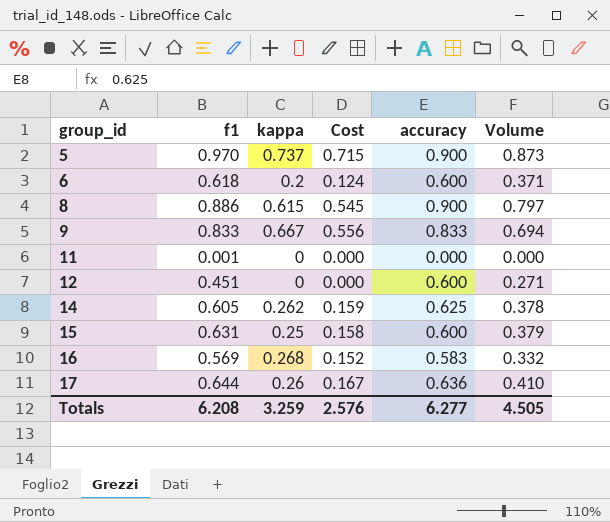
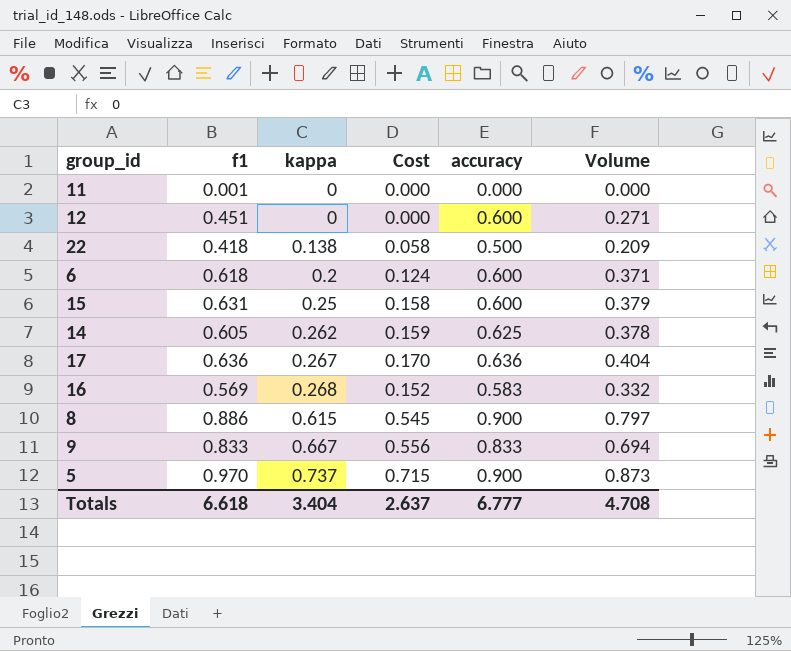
row order: group_id ascending -> kappa ascending
row 22: none -> 0.418 | 0.138 | 0.058 | 0.500 | 0.209
17 | f1: 0.644 -> 0.636
17 | kappa: 0.26 -> 0.267
17 | Cost: 0.167 -> 0.170
17 | Volume: 0.410 -> 0.404
Totals | f1: 6.208 -> 6.618
Totals | kappa: 3.259 -> 3.404
Totals | Cost: 2.576 -> 2.637
Totals | accuracy: 6.277 -> 6.777
Totals | Volume: 4.505 -> 4.708

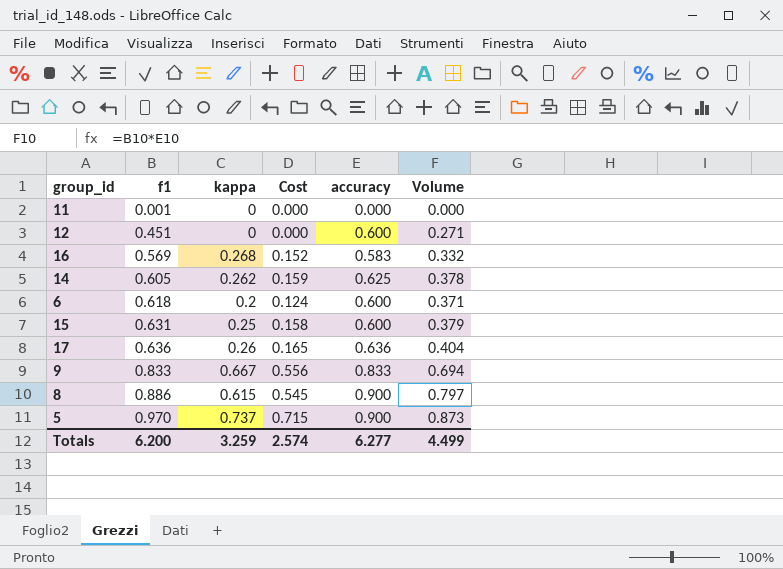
row order: kappa ascending -> f1 ascending
row 22: 0.418 | 0.138 | 0.058 | 0.500 | 0.209 -> none
17 | kappa: 0.267 -> 0.26
17 | Cost: 0.170 -> 0.165
Totals | f1: 6.618 -> 6.200
Totals | kappa: 3.404 -> 3.259
Totals | Cost: 2.637 -> 2.574
Totals | accuracy: 6.777 -> 6.277
Totals | Volume: 4.708 -> 4.499

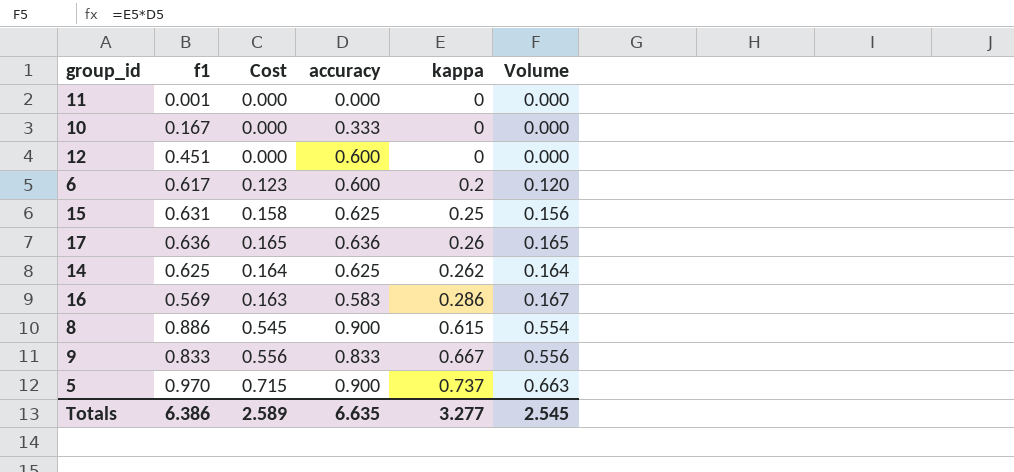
row order: f1 ascending -> kappa ascending
column kappa | position: 3 -> 5
column Volume | formula: [f1] * [accuracy] -> [accuracy] * [kappa]
row 10: none -> 0.167 | 0.000 | 0.333 | 0 | 0.000
6 | f1: 0.618 -> 0.617
6 | Cost: 0.124 -> 0.123
15 | accuracy: 0.600 -> 0.625
14 | f1: 0.605 -> 0.625
14 | Cost: 0.159 -> 0.164
16 | Cost: 0.152 -> 0.163
16 | kappa: 0.268 -> 0.286
Totals | f1: 6.200 -> 6.386
Totals | Cost: 2.574 -> 2.589
Totals | accuracy: 6.277 -> 6.635
Totals | kappa: 3.259 -> 3.277
Totals | Volume: 4.499 -> 2.545

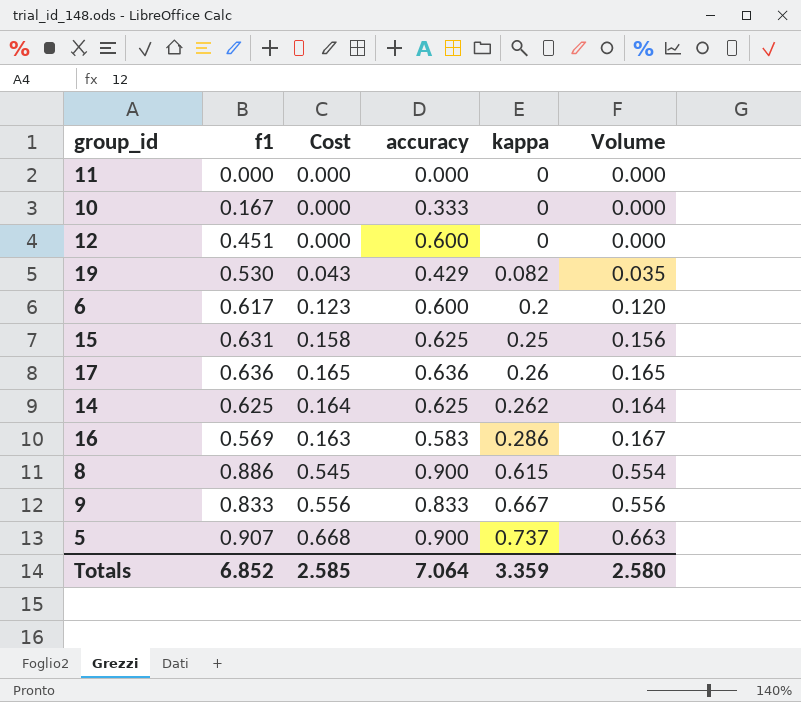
11 | f1: 0.001 -> 0.000
row 19: none -> 0.530 | 0.043 | 0.429 | 0.082 | 0.035
5 | f1: 0.970 -> 0.907
5 | Cost: 0.715 -> 0.668
Totals | f1: 6.386 -> 6.852
Totals | Cost: 2.589 -> 2.585
Totals | accuracy: 6.635 -> 7.064
Totals | kappa: 3.277 -> 3.359
Totals | Volume: 2.545 -> 2.580

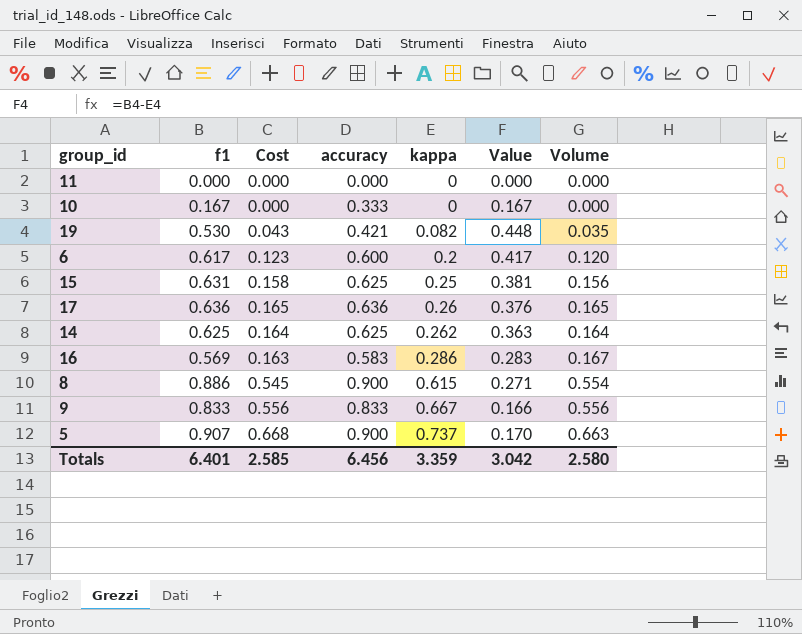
column Value | formula: none -> [f1] - [kappa]
row 12: 0.451 | 0.000 | 0.600 | 0 | 0.000 -> none
19 | accuracy: 0.429 -> 0.421
Totals | f1: 6.852 -> 6.401
Totals | accuracy: 7.064 -> 6.456

